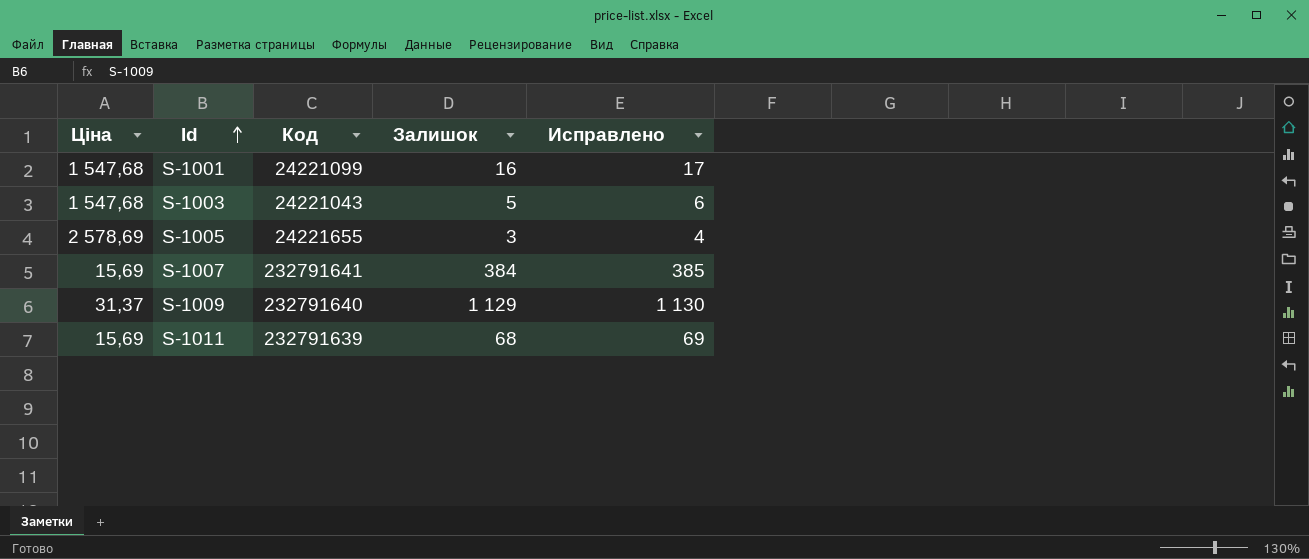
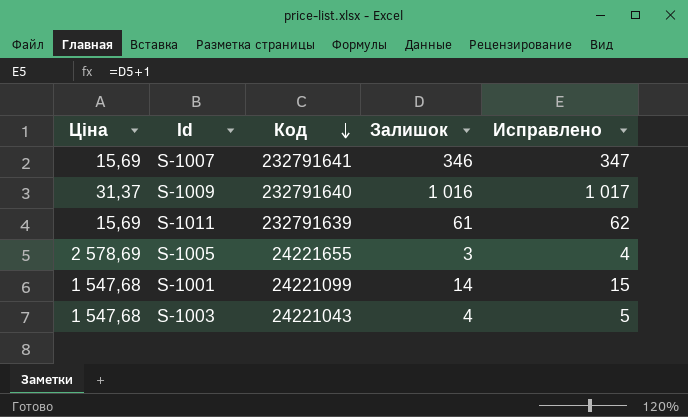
row order: Id ascending -> Код descending
S-1007 | Залишок: 384 -> 346
S-1007 | Исправлено: 385 -> 347
S-1009 | Залишок: 1 129 -> 1 016
S-1009 | Исправлено: 1 130 -> 1 017
S-1011 | Залишок: 68 -> 61
S-1011 | Исправлено: 69 -> 62
S-1001 | Залишок: 16 -> 14
S-1001 | Исправлено: 17 -> 15
S-1003 | Залишок: 5 -> 4
S-1003 | Исправлено: 6 -> 5

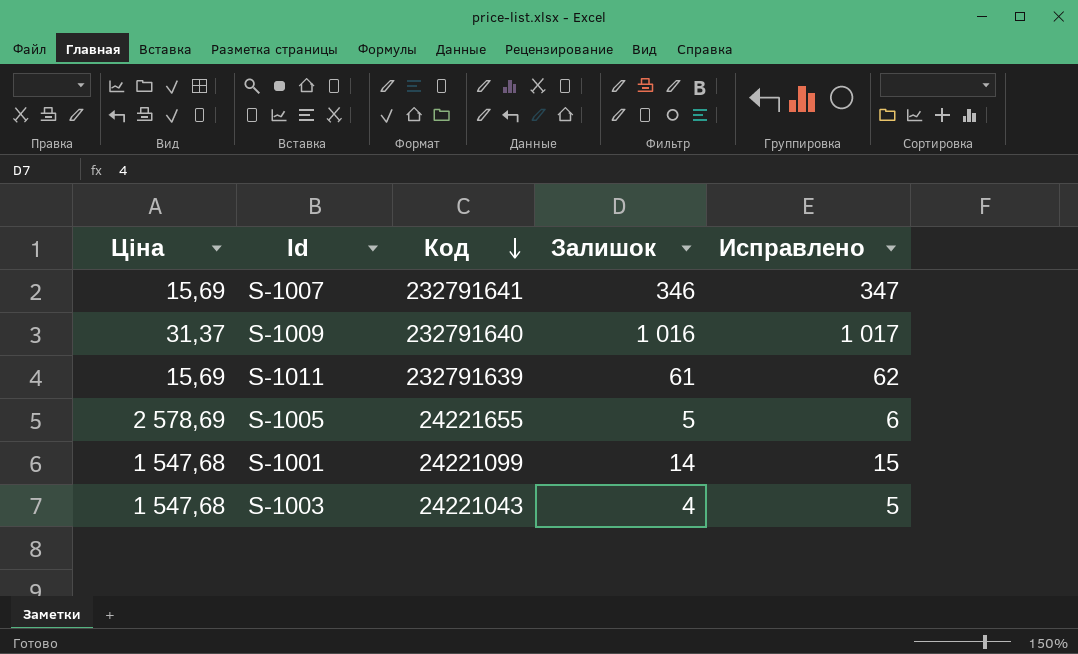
S-1005 | Залишок: 3 -> 5
S-1005 | Исправлено: 4 -> 6

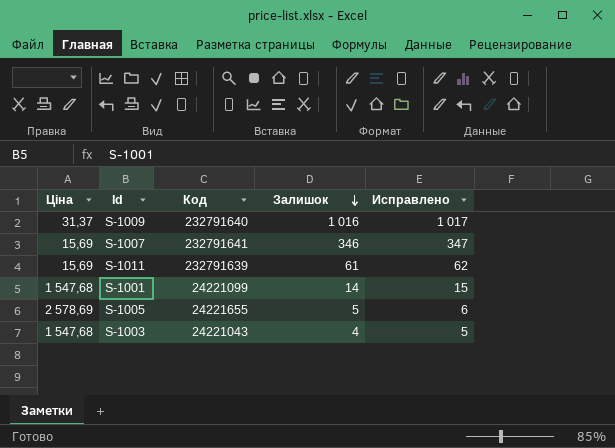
row order: Код descending -> Залишок descending

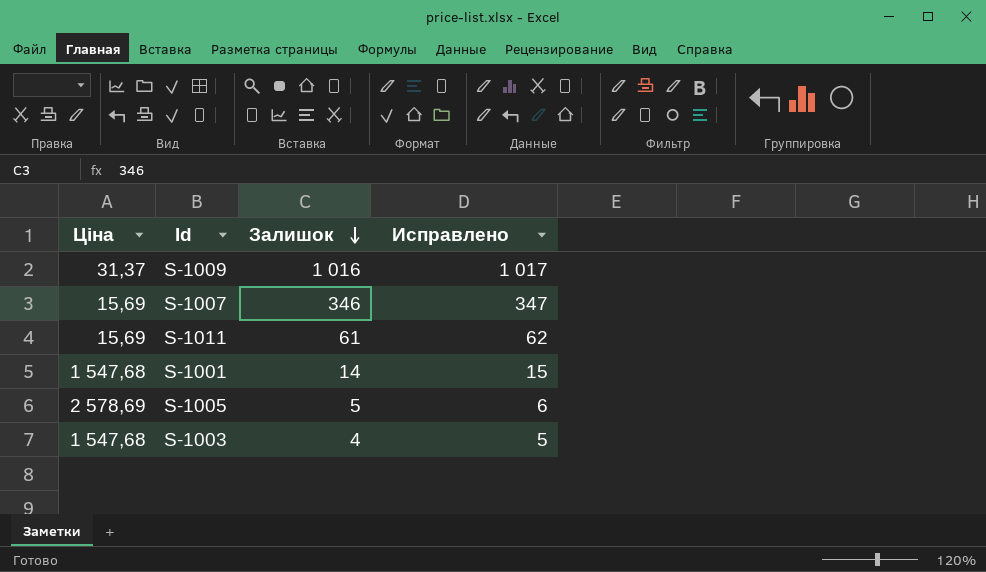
column Код | position: 3 -> none

